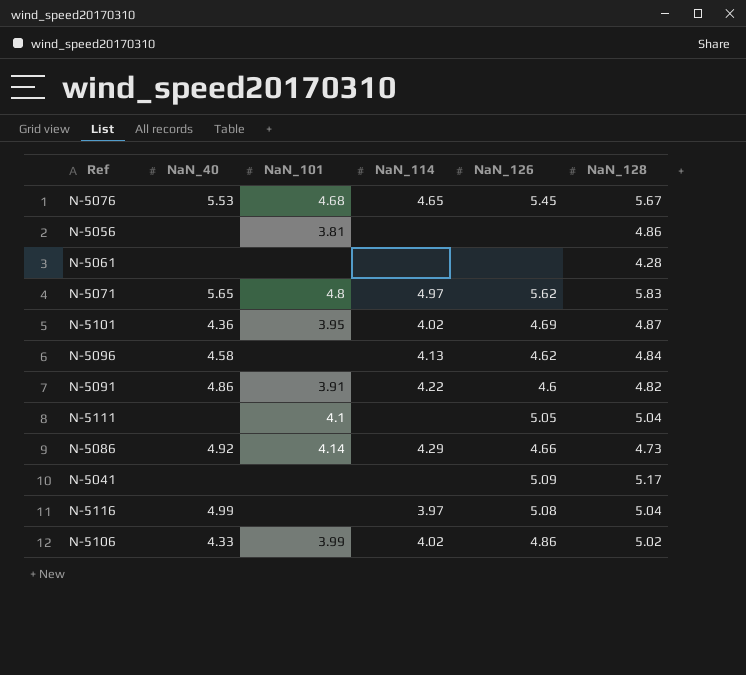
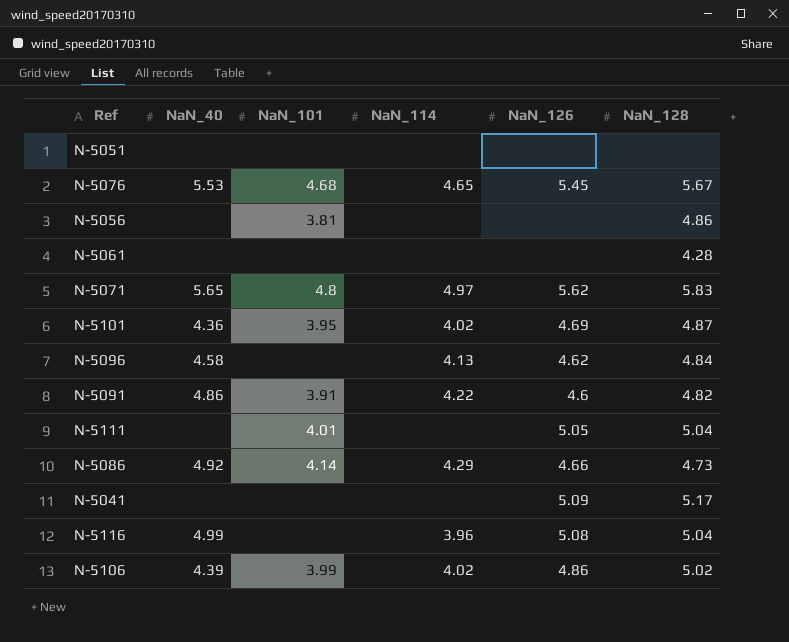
row N-5051: none -> none | none | none | none | none
N-5111 | NaN_101: 4.1 -> 4.01
N-5116 | NaN_114: 3.97 -> 3.96
N-5106 | NaN_40: 4.33 -> 4.39

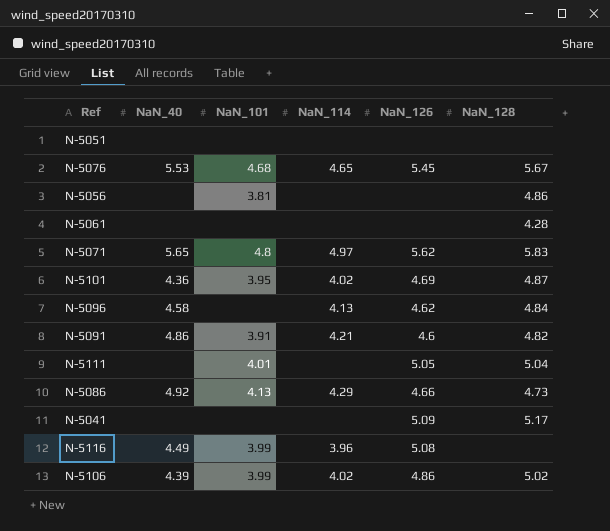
N-5091 | NaN_114: 4.22 -> 4.21
N-5086 | NaN_101: 4.14 -> 4.13
N-5116 | NaN_40: 4.99 -> 4.49
N-5116 | NaN_101: none -> 3.99
N-5116 | NaN_128: 5.04 -> none

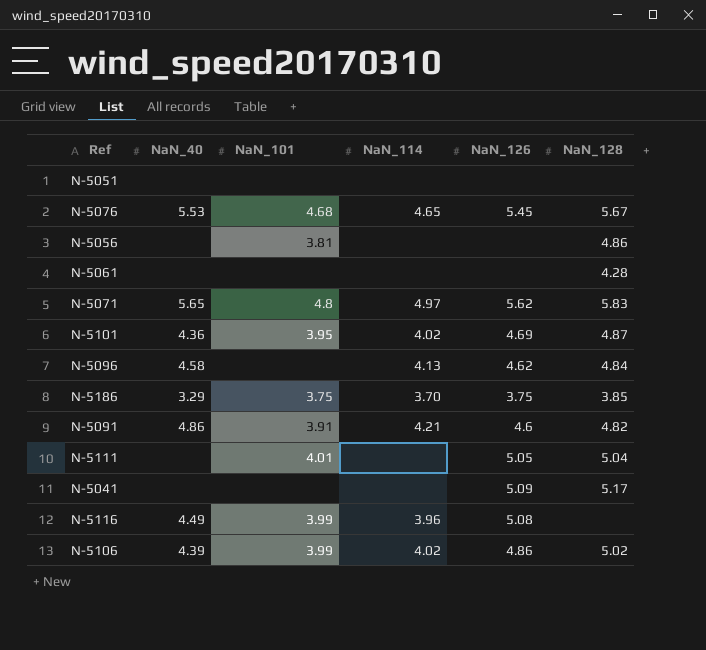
row N-5086: 4.92 | 4.13 | 4.29 | 4.66 | 4.73 -> none
row N-5186: none -> 3.29 | 3.75 | 3.70 | 3.75 | 3.85

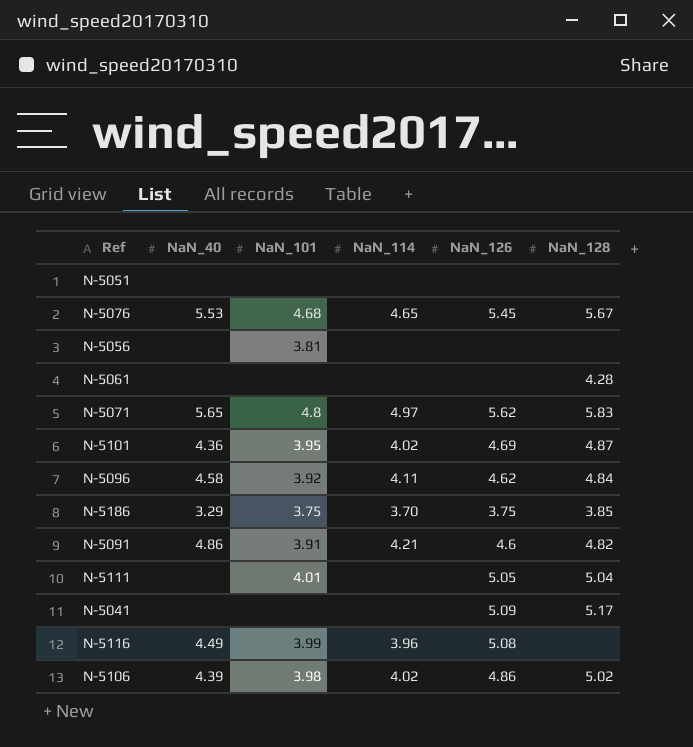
N-5056 | NaN_128: 4.86 -> none
N-5096 | NaN_101: none -> 3.92
N-5096 | NaN_114: 4.13 -> 4.11
N-5106 | NaN_101: 3.99 -> 3.98

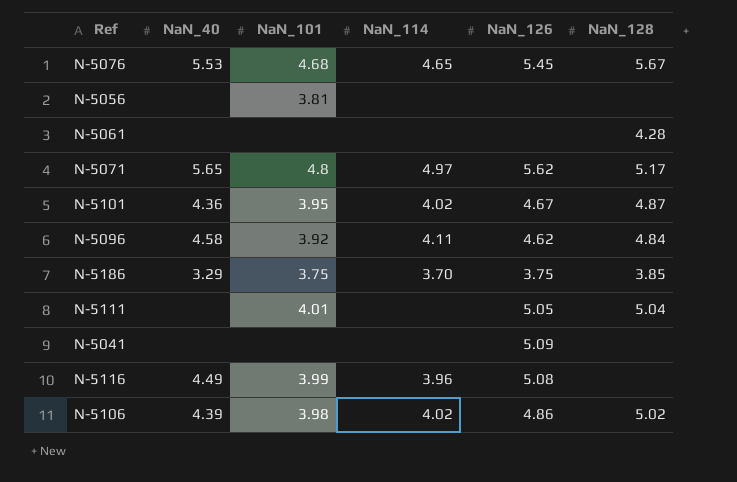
row N-5051: none | none | none | none | none -> none
row N-5091: 4.86 | 3.91 | 4.21 | 4.6 | 4.82 -> none
N-5071 | NaN_128: 5.83 -> 5.17
N-5101 | NaN_126: 4.69 -> 4.67
N-5041 | NaN_128: 5.17 -> none

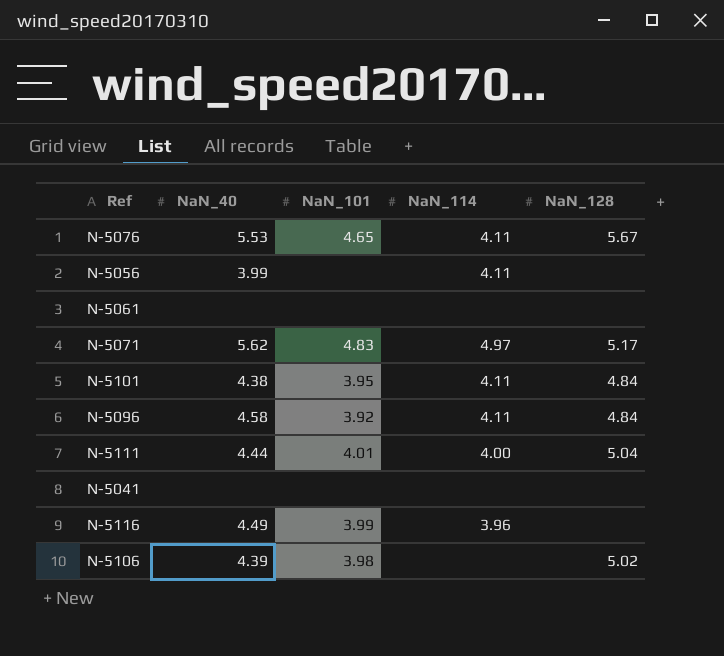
column NaN_126 | position: 5 -> none
row N-5186: 3.29 | 3.75 | 3.70 | 3.75 | 3.85 -> none
N-5076 | NaN_101: 4.68 -> 4.65
N-5076 | NaN_114: 4.65 -> 4.11
N-5056 | NaN_40: none -> 3.99
N-5056 | NaN_101: 3.81 -> none
N-5056 | NaN_114: none -> 4.11
N-5061 | NaN_128: 4.28 -> none
N-5071 | NaN_40: 5.65 -> 5.62
N-5071 | NaN_101: 4.8 -> 4.83
N-5101 | NaN_40: 4.36 -> 4.38
N-5101 | NaN_114: 4.02 -> 4.11
N-5101 | NaN_128: 4.87 -> 4.84
N-5111 | NaN_40: none -> 4.44
N-5111 | NaN_114: none -> 4.00
N-5106 | NaN_114: 4.02 -> none

